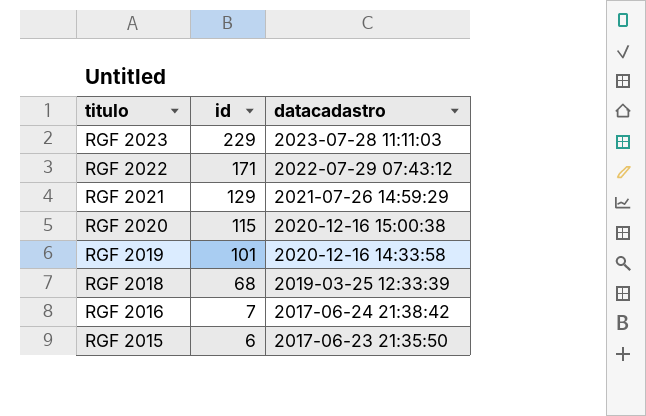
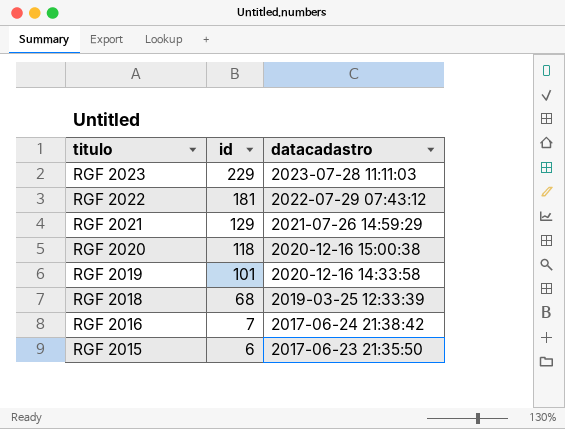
RGF 2022 | id: 171 -> 181
RGF 2020 | id: 115 -> 118

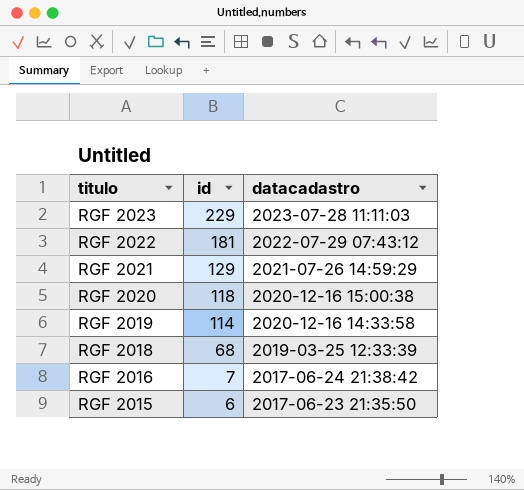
RGF 2019 | id: 101 -> 114

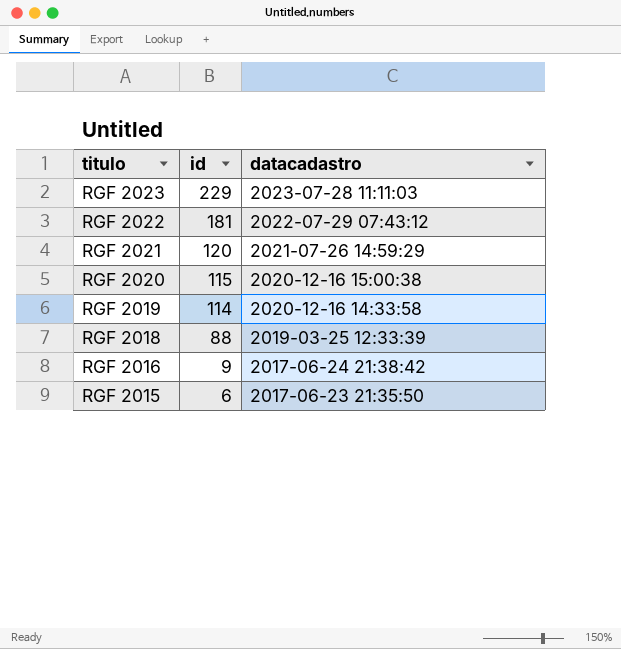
RGF 2021 | id: 129 -> 120
RGF 2020 | id: 118 -> 115
RGF 2018 | id: 68 -> 88
RGF 2016 | id: 7 -> 9

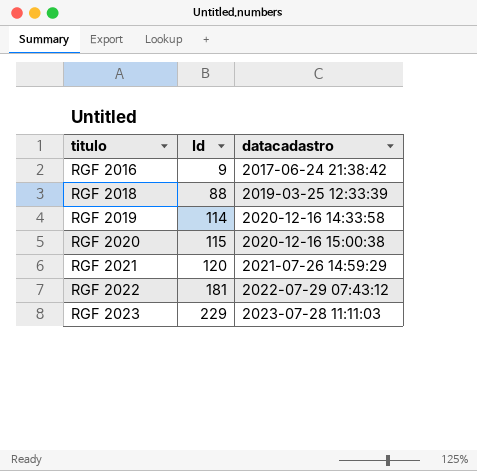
row order: titulo descending -> titulo ascending
column name: id -> Id
row RGF 2015: 6 | 2017-06-23 21:35:50 -> none

